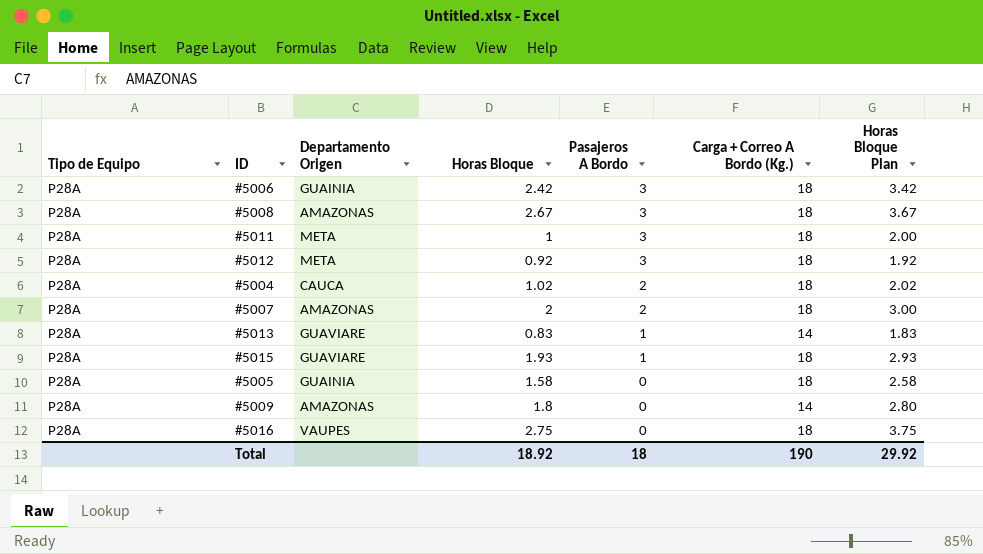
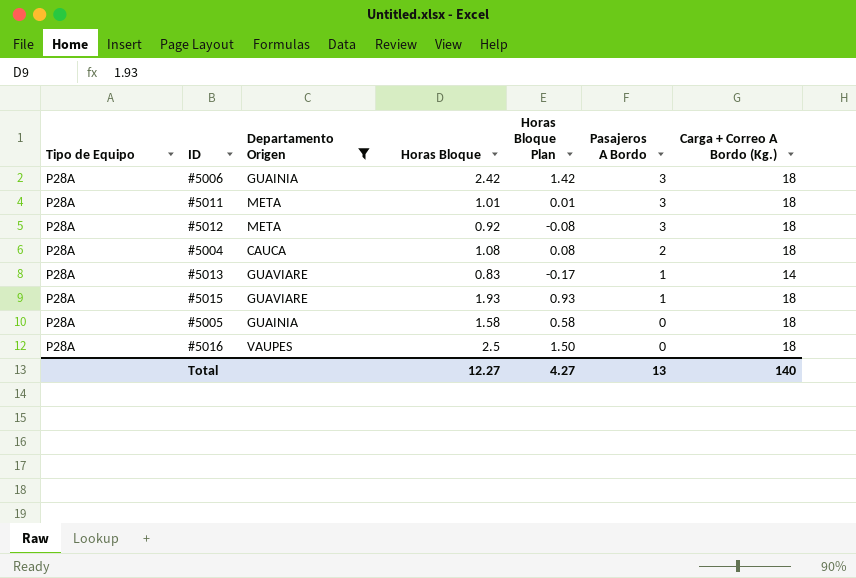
filter: none -> Departamento Origen != AMAZONAS
column Horas Bloque Plan | formula: [Horas Bloque] + 1 -> [Horas Bloque] - 1
column Horas Bloque Plan | position: 7 -> 5
#5011 | Horas Bloque: 1 -> 1.01
#5004 | Horas Bloque: 1.02 -> 1.08
#5016 | Horas Bloque: 2.75 -> 2.5
Total | Horas Bloque: 18.92 -> 12.27
Total | Horas Bloque Plan: 29.92 -> 4.27
Total | Pasajeros A Bordo: 18 -> 13
Total | Carga + Correo A Bordo (Kg.): 190 -> 140

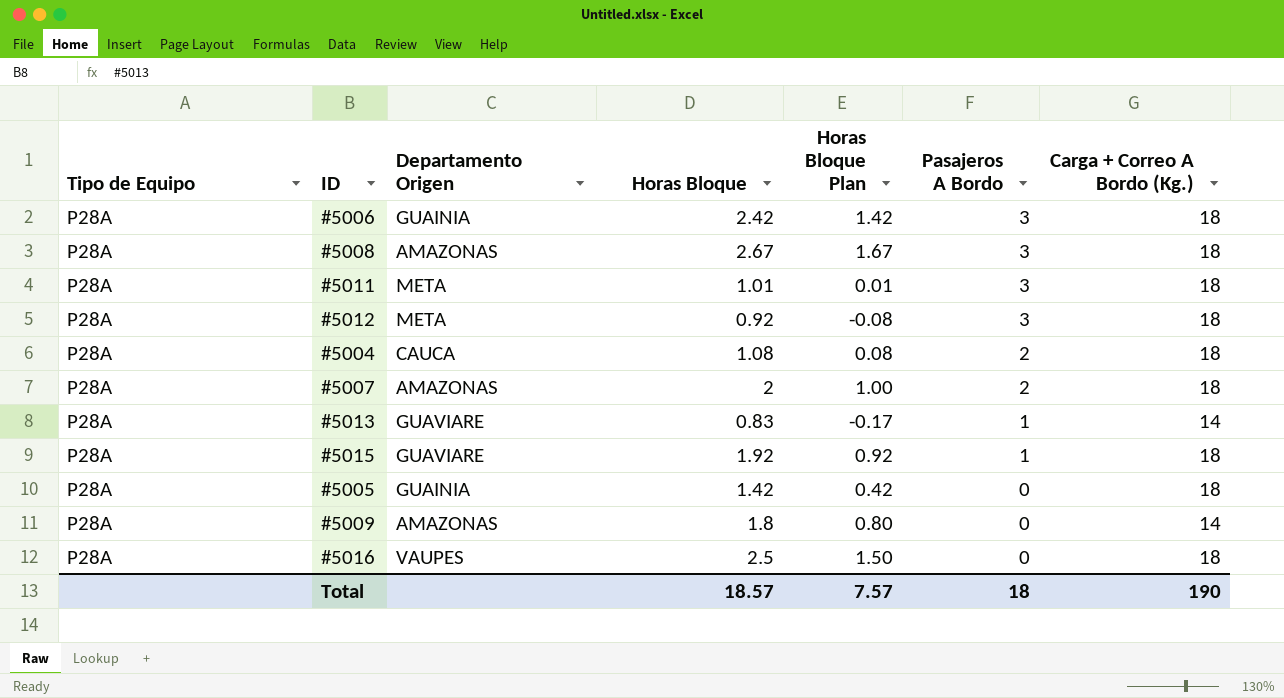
filter: Departamento Origen != AMAZONAS -> none
#5015 | Horas Bloque: 1.93 -> 1.92
#5015 | Horas Bloque Plan: 0.93 -> 0.92
#5005 | Horas Bloque: 1.58 -> 1.42
#5005 | Horas Bloque Plan: 0.58 -> 0.42
Total | Horas Bloque: 12.27 -> 18.57
Total | Horas Bloque Plan: 4.27 -> 7.57
Total | Pasajeros A Bordo: 13 -> 18
Total | Carga + Correo A Bordo (Kg.): 140 -> 190

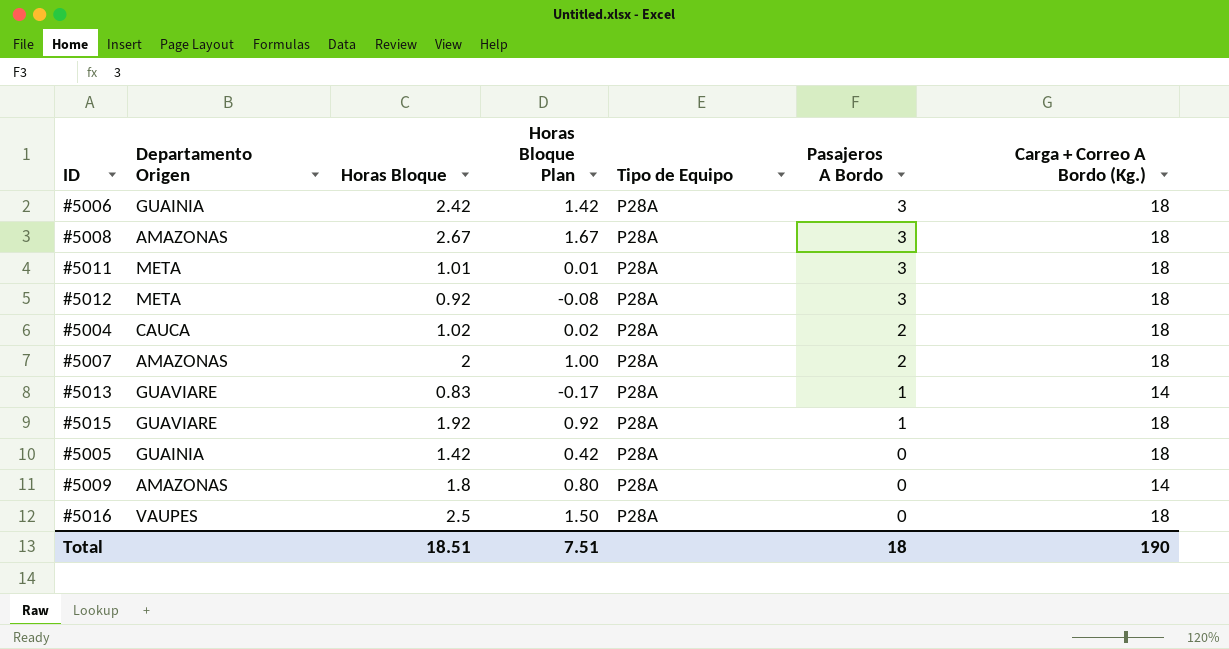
column Tipo de Equipo | position: 1 -> 5
#5004 | Horas Bloque: 1.08 -> 1.02
#5004 | Horas Bloque Plan: 0.08 -> 0.02
Total | Horas Bloque: 18.57 -> 18.51
Total | Horas Bloque Plan: 7.57 -> 7.51

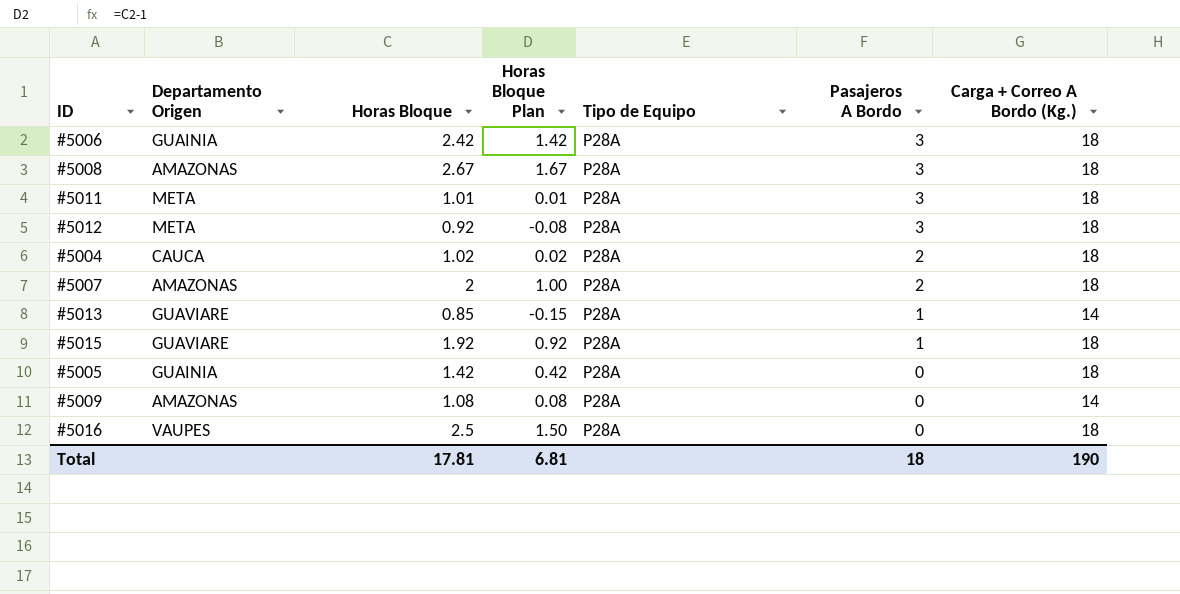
#5013 | Horas Bloque: 0.83 -> 0.85
#5013 | Horas Bloque Plan: -0.17 -> -0.15
#5009 | Horas Bloque: 1.8 -> 1.08
#5009 | Horas Bloque Plan: 0.80 -> 0.08
Total | Horas Bloque: 18.51 -> 17.81
Total | Horas Bloque Plan: 7.51 -> 6.81

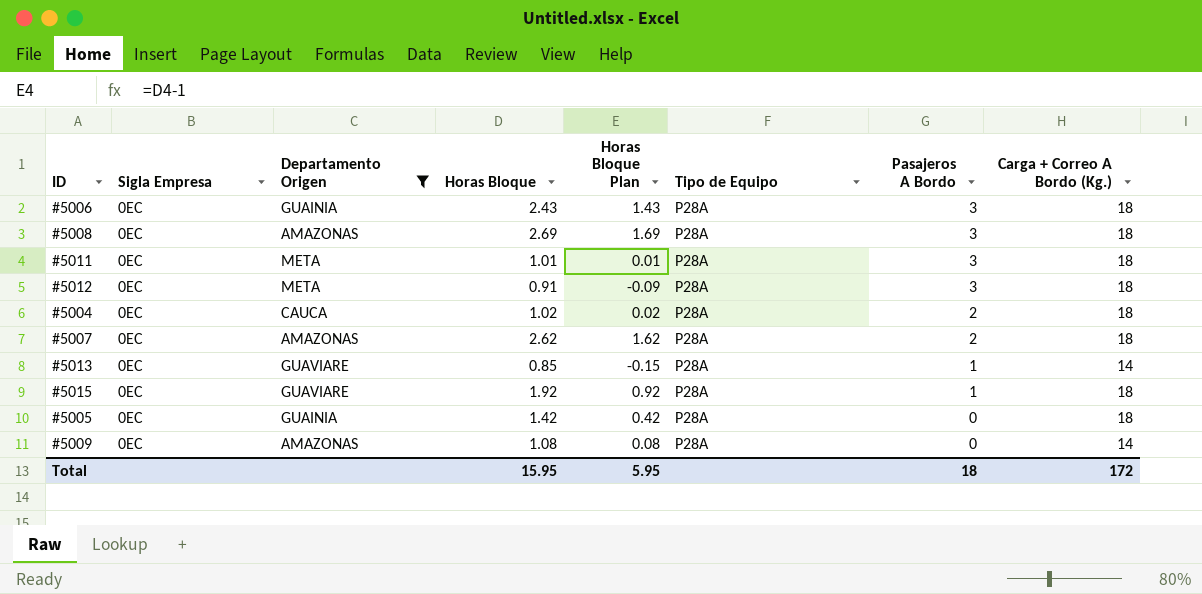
filter: none -> Departamento Origen != VAUPES
column Sigla Empresa | position: none -> 2
#5006 | Horas Bloque: 2.42 -> 2.43
#5006 | Horas Bloque Plan: 1.42 -> 1.43
#5008 | Horas Bloque: 2.67 -> 2.69
#5008 | Horas Bloque Plan: 1.67 -> 1.69
#5012 | Horas Bloque: 0.92 -> 0.91
#5012 | Horas Bloque Plan: -0.08 -> -0.09
#5007 | Horas Bloque: 2 -> 2.62
#5007 | Horas Bloque Plan: 1.00 -> 1.62
Total | Horas Bloque: 17.81 -> 15.95
Total | Horas Bloque Plan: 6.81 -> 5.95
Total | Carga + Correo A Bordo (Kg.): 190 -> 172

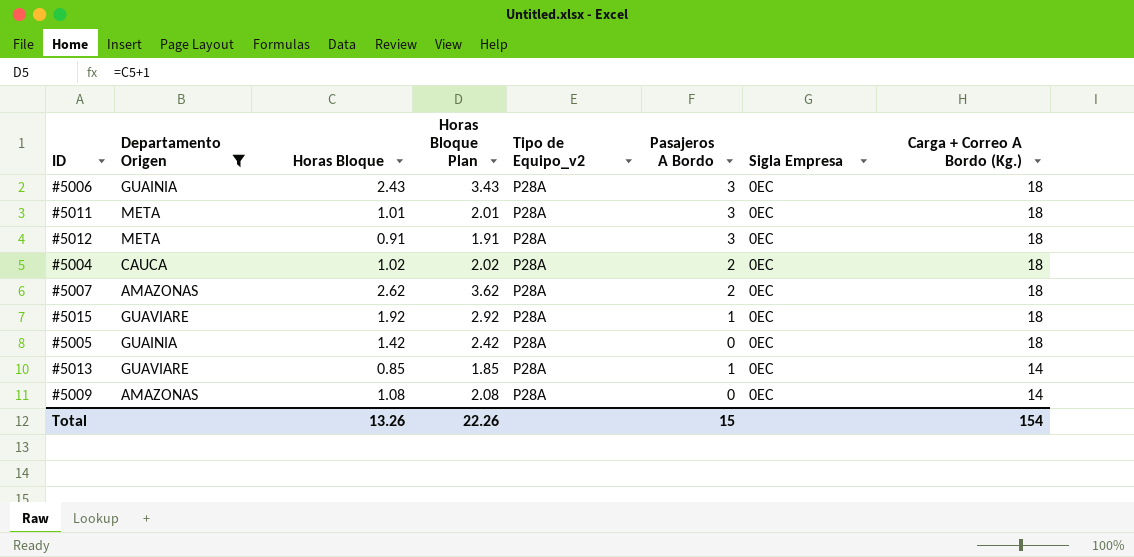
row order: Pasajeros A Bordo descending -> Carga + Correo A Bordo (Kg.) descending
column Horas Bloque Plan | formula: [Horas Bloque] - 1 -> [Horas Bloque] + 1
column name: Tipo de Equipo -> Tipo de Equipo_v2
column Sigla Empresa | position: 2 -> 7
row #5008: 0EC | AMAZONAS | 2.69 | 1.69 | P28A | 3 | 18 -> none
Total | Horas Bloque: 15.95 -> 13.26
Total | Horas Bloque Plan: 5.95 -> 22.26
Total | Pasajeros A Bordo: 18 -> 15
Total | Carga + Correo A Bordo (Kg.): 172 -> 154

